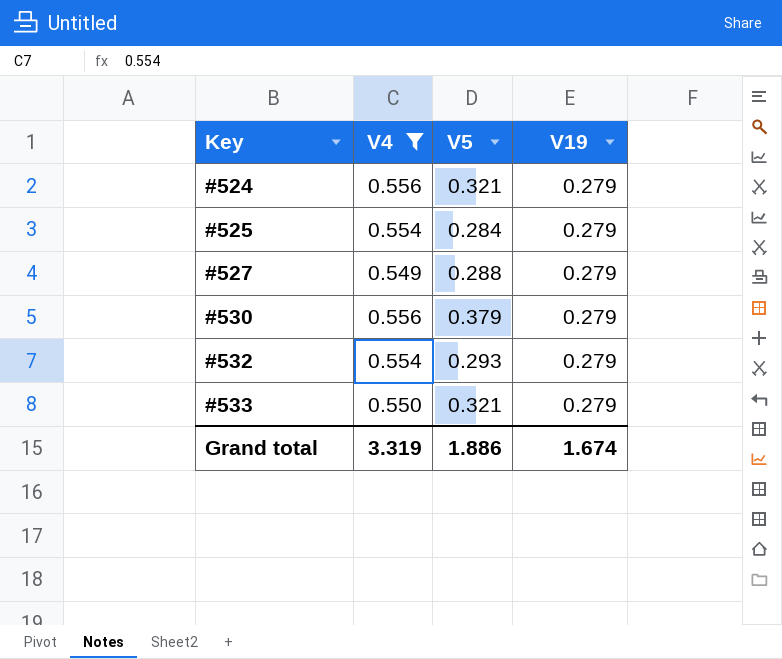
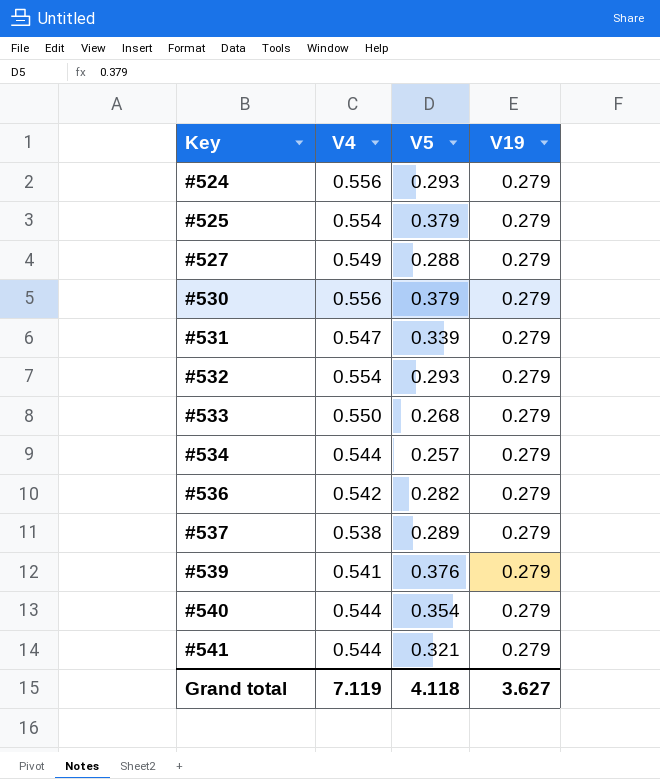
filter: V4 >= 0.549 -> none
#524 | V5: 0.321 -> 0.293
#525 | V5: 0.284 -> 0.379
#533 | V5: 0.321 -> 0.268
Grand total | V4: 3.319 -> 7.119
Grand total | V5: 1.886 -> 4.118
Grand total | V19: 1.674 -> 3.627

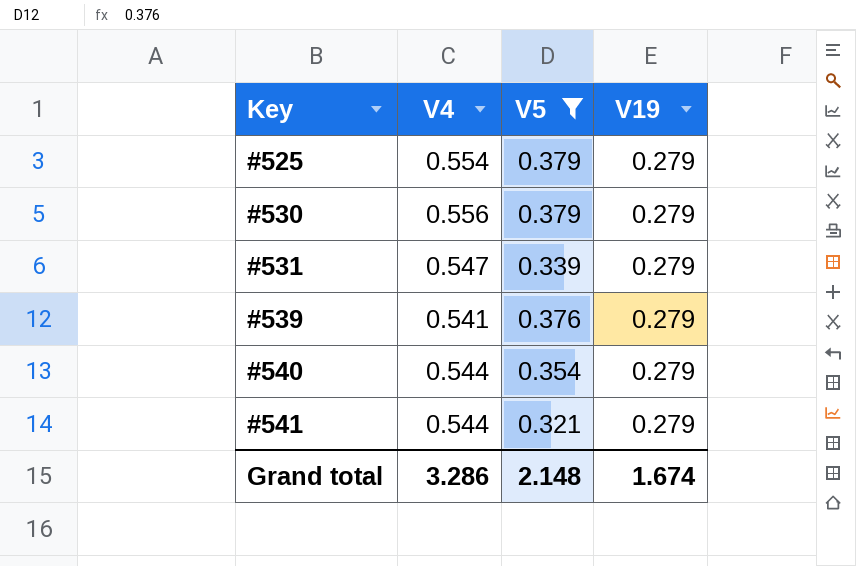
filter: none -> V5 >= 0.321
Grand total | V4: 7.119 -> 3.286
Grand total | V5: 4.118 -> 2.148
Grand total | V19: 3.627 -> 1.674

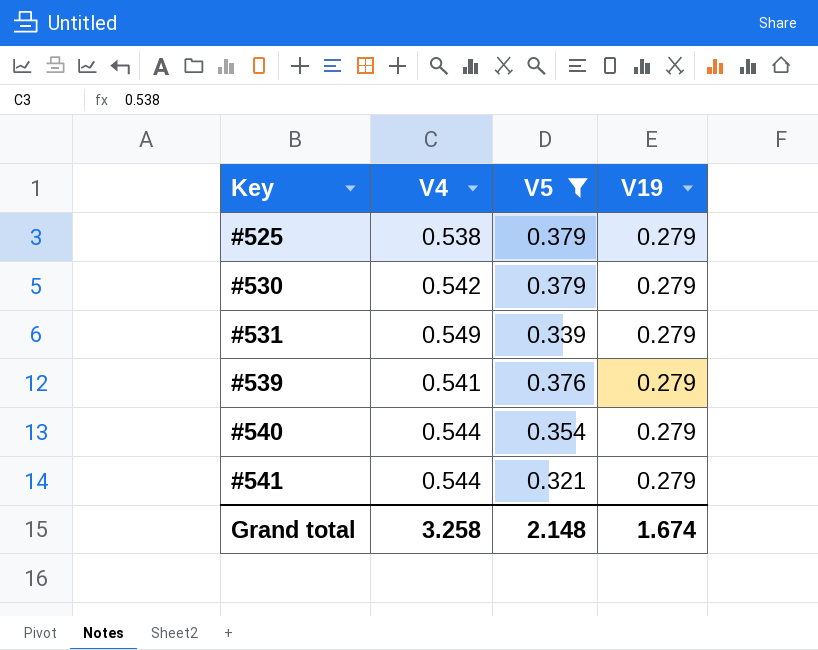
#525 | V4: 0.554 -> 0.538
#530 | V4: 0.556 -> 0.542
#531 | V4: 0.547 -> 0.549
Grand total | V4: 3.286 -> 3.258

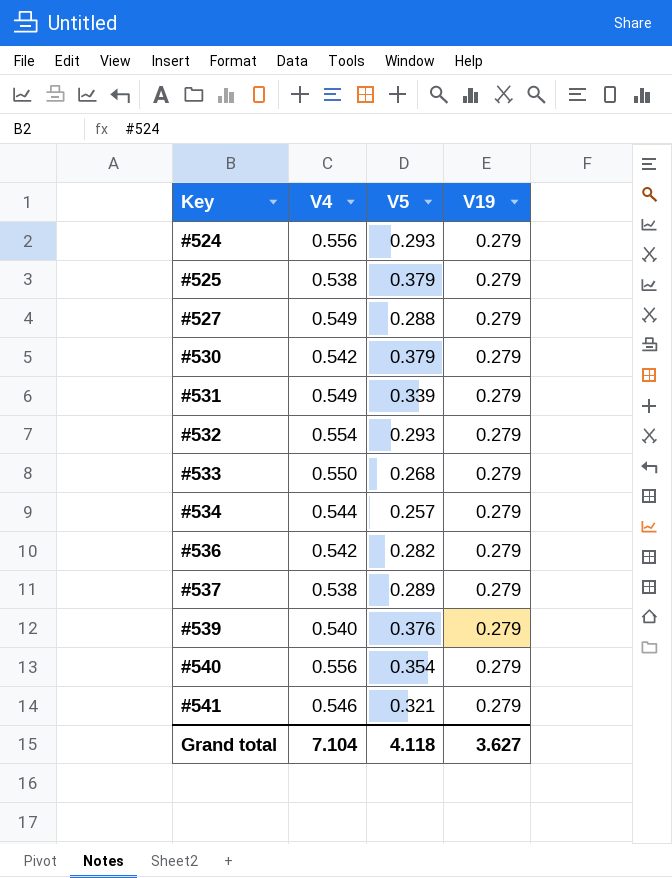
filter: V5 >= 0.321 -> none
#539 | V4: 0.541 -> 0.540
#540 | V4: 0.544 -> 0.556
#541 | V4: 0.544 -> 0.546
Grand total | V4: 3.258 -> 7.104
Grand total | V5: 2.148 -> 4.118
Grand total | V19: 1.674 -> 3.627

